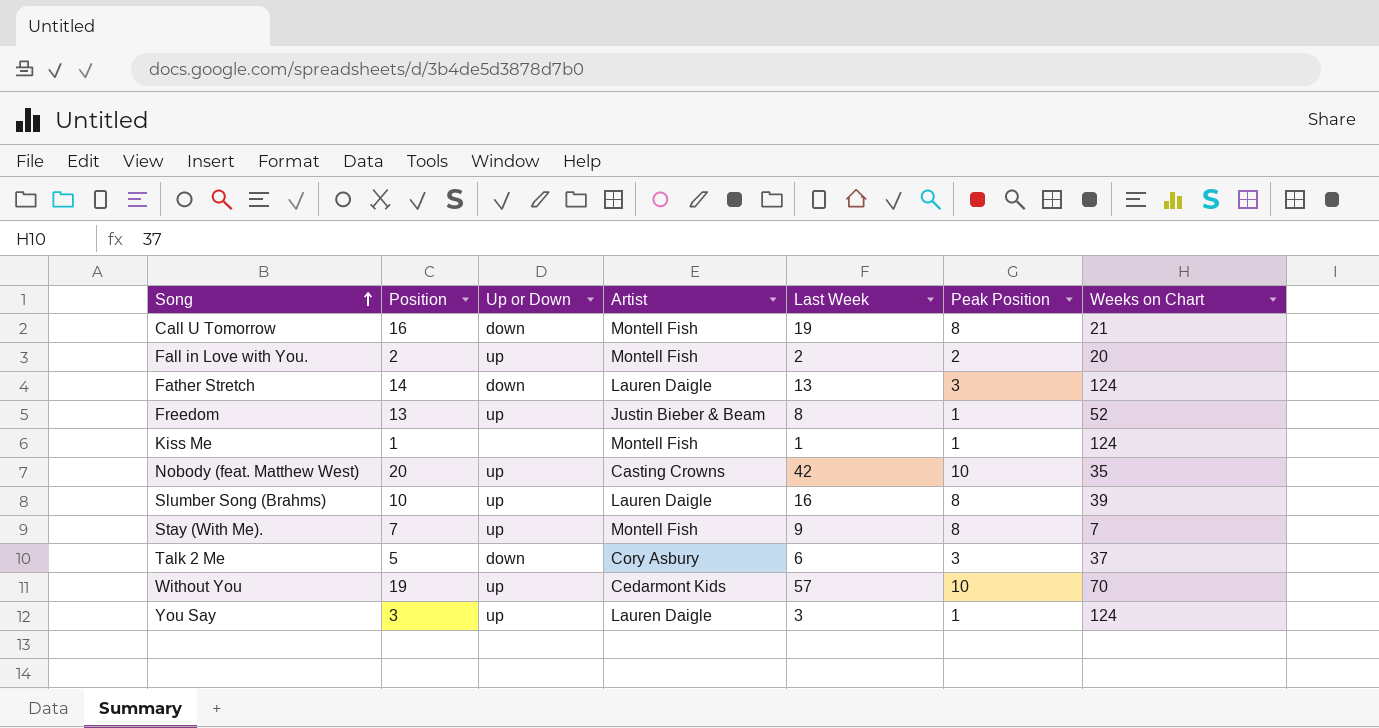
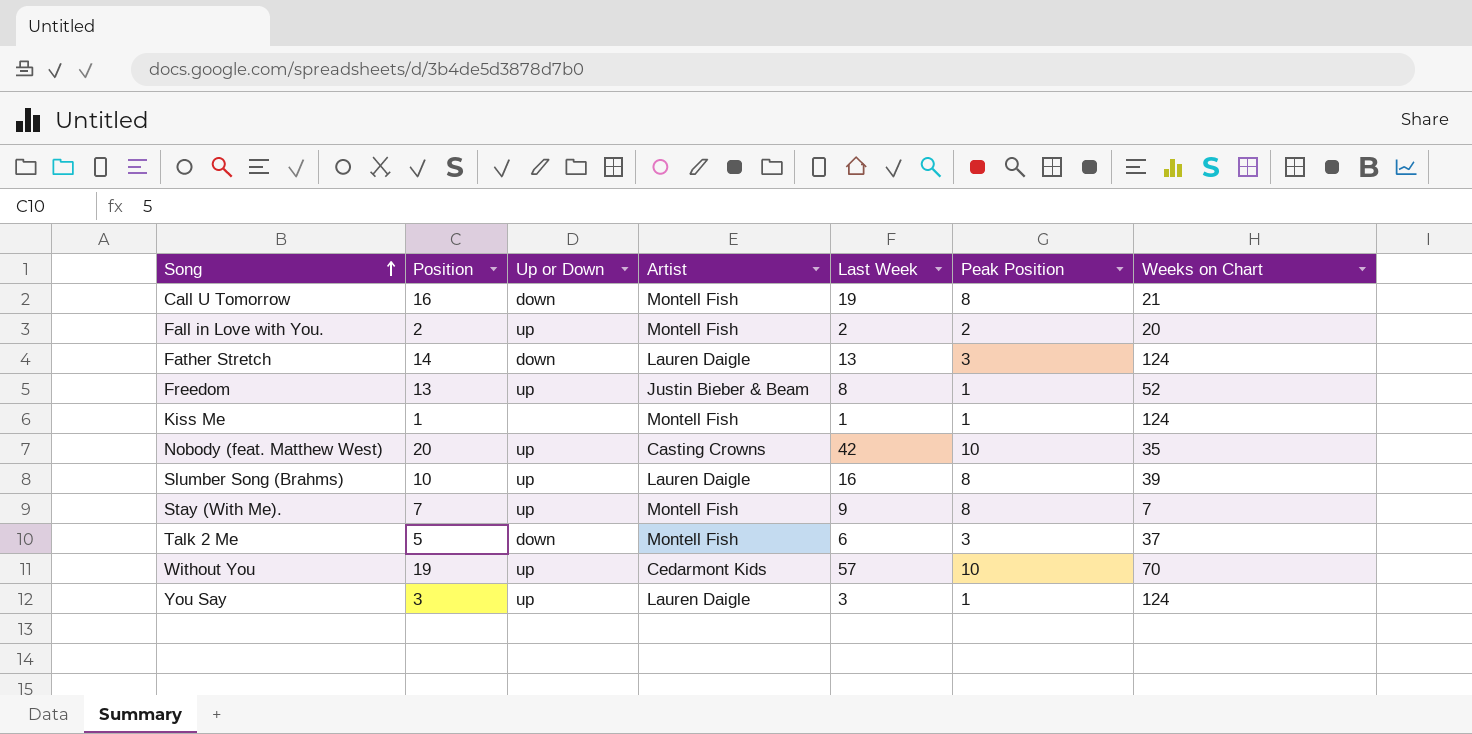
Talk 2 Me | Artist: Cory Asbury -> Montell Fish

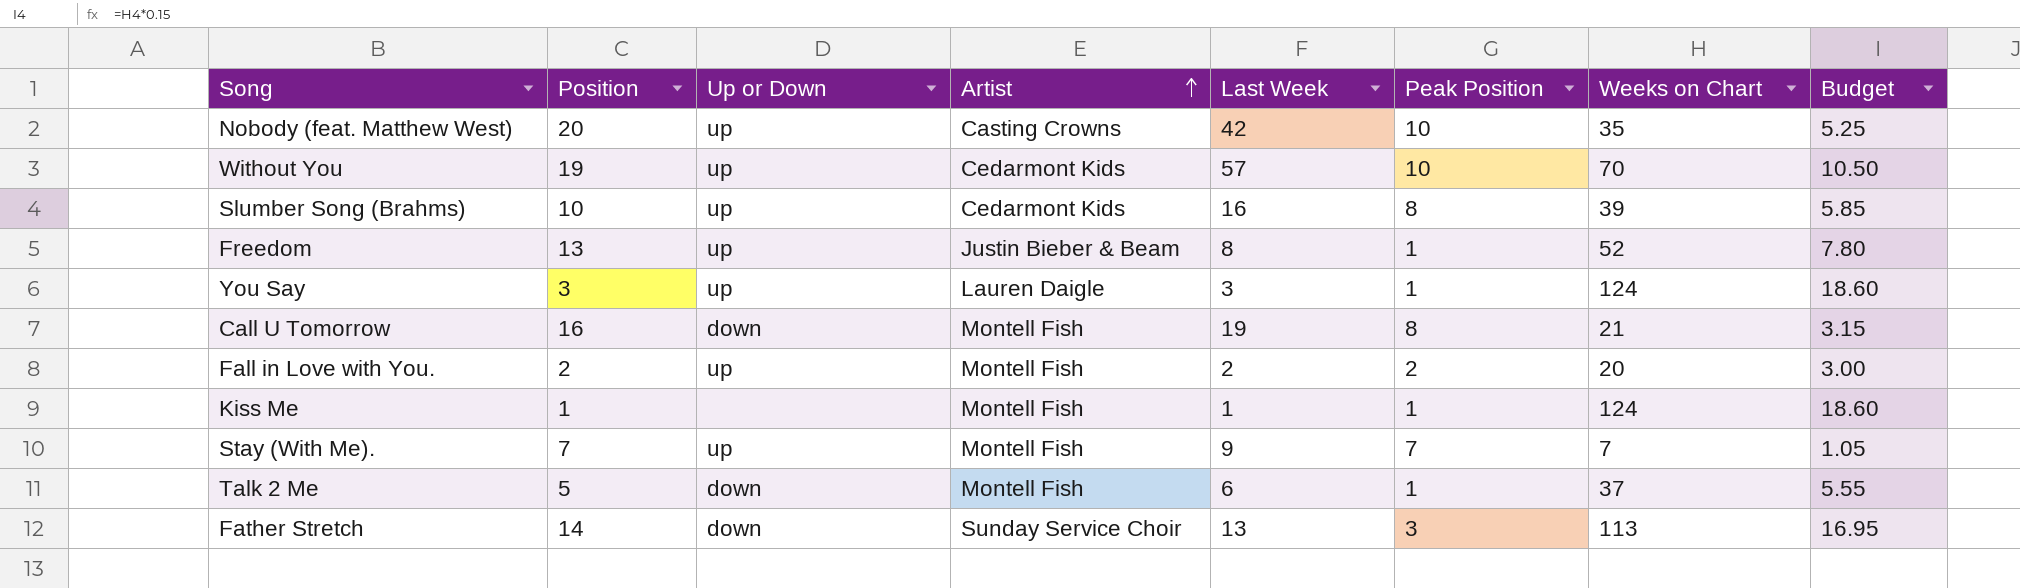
row order: Song ascending -> Artist ascending
column Budget | formula: none -> [Weeks on Chart] * 0.15
Slumber Song (Brahms) | Artist: Lauren Daigle -> Cedarmont Kids
Stay (With Me). | Peak Position: 8 -> 7
Talk 2 Me | Peak Position: 3 -> 1
Father Stretch | Artist: Lauren Daigle -> Sunday Service Choir
Father Stretch | Weeks on Chart: 124 -> 113

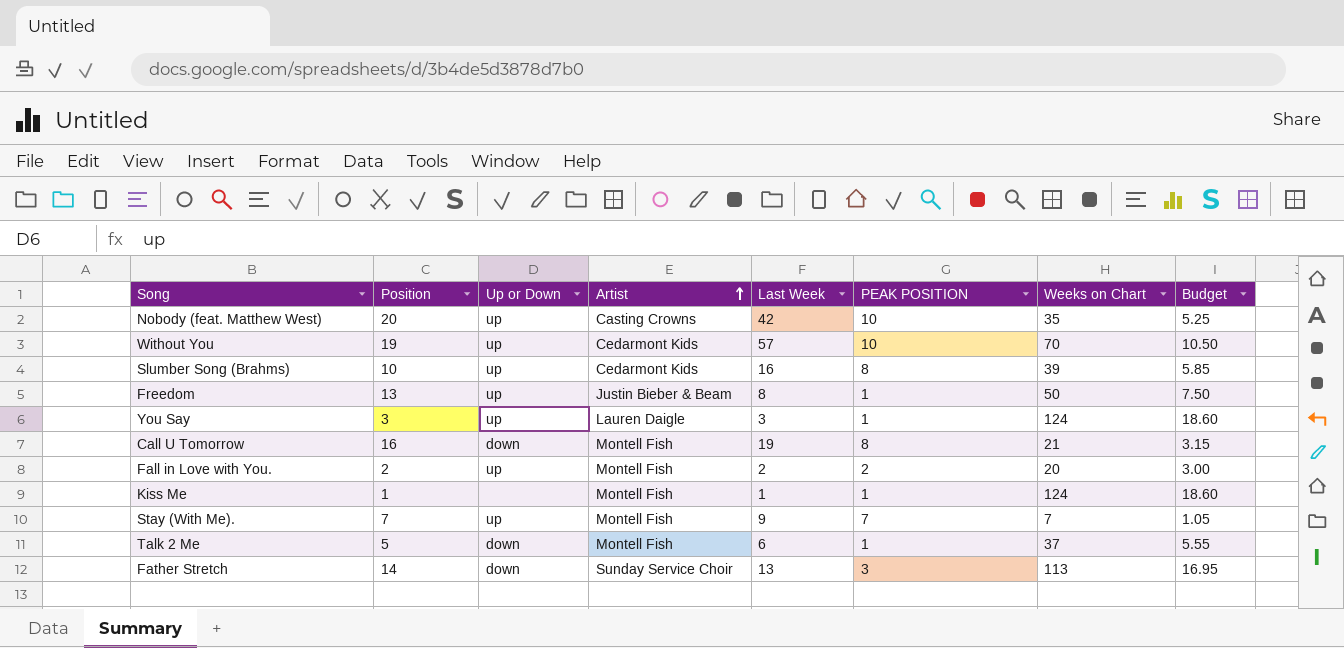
column name: Peak Position -> PEAK POSITION
Freedom | Weeks on Chart: 52 -> 50
Freedom | Budget: 7.80 -> 7.50

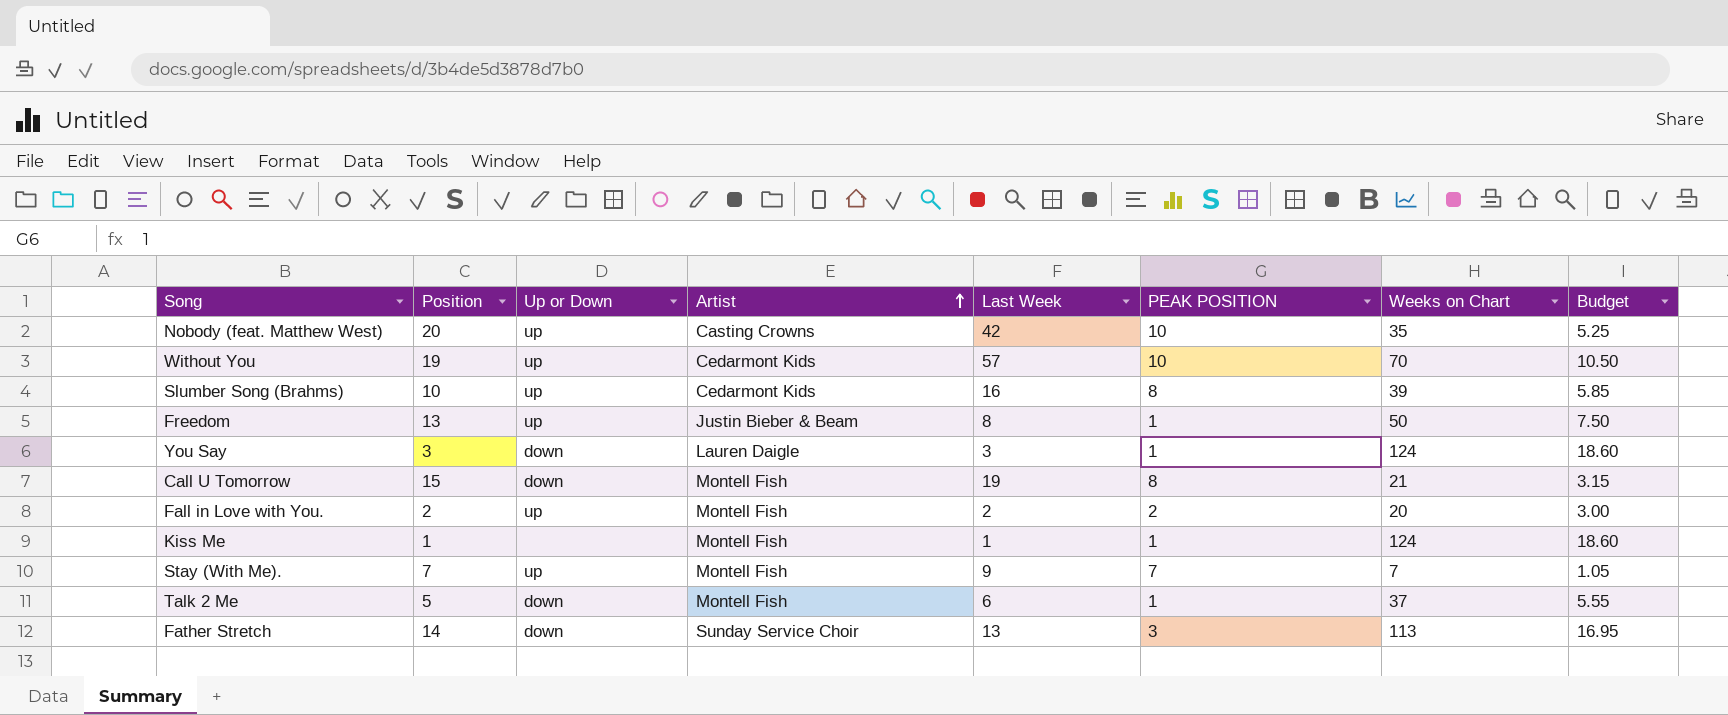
You Say | Up or Down: up -> down
Call U Tomorrow | Position: 16 -> 15

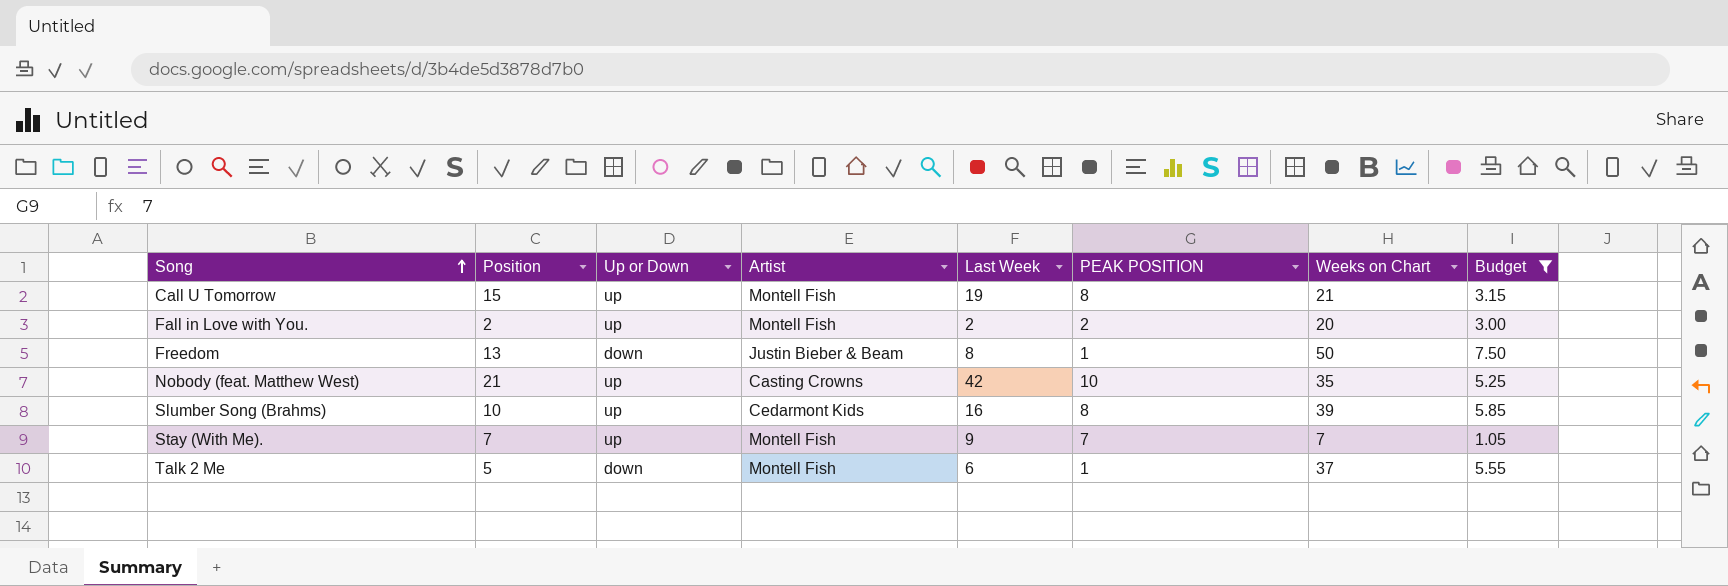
filter: none -> Budget <= 7.50
row order: Artist ascending -> Song ascending
Call U Tomorrow | Up or Down: down -> up
Freedom | Up or Down: up -> down
Nobody (feat. Matthew West) | Position: 20 -> 21

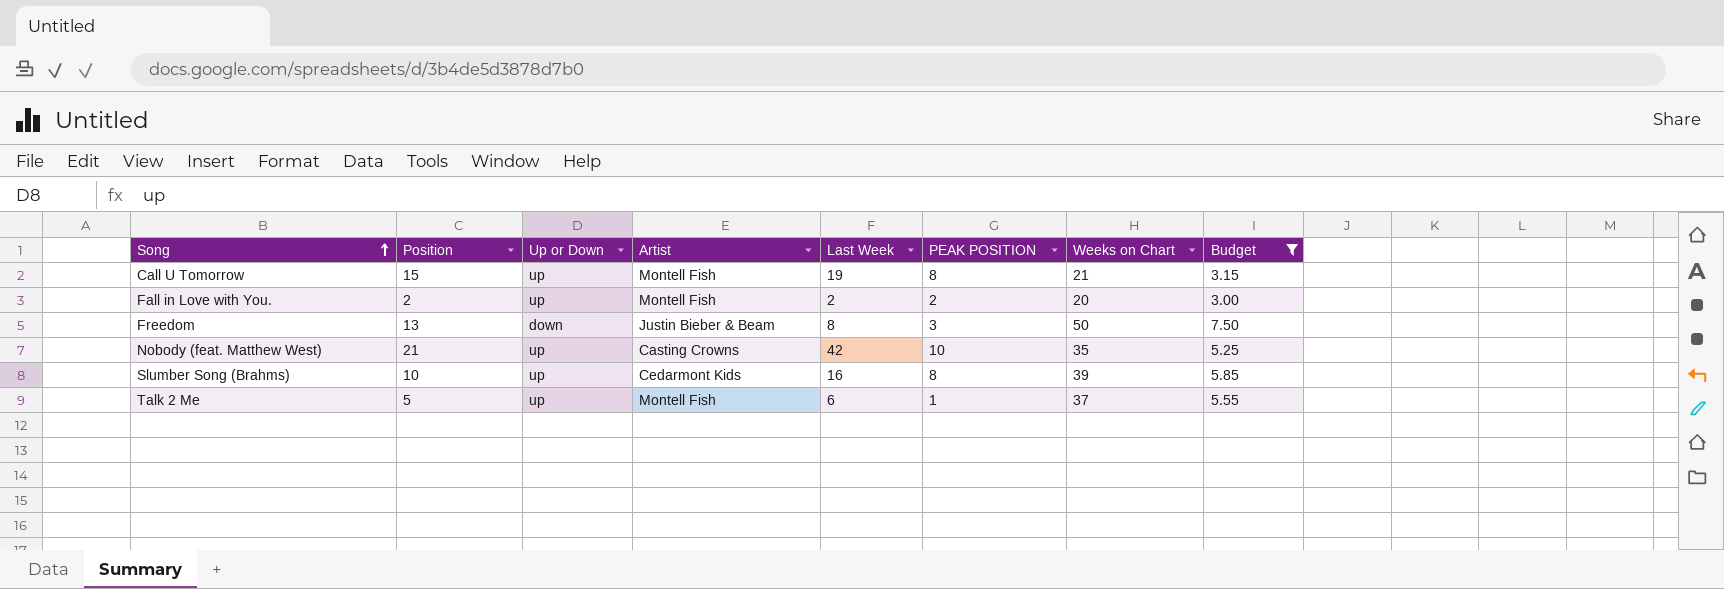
row Stay (With Me).: 7 | up | Montell Fish | 9 | 7 | 7 | 1.05 -> none
Freedom | PEAK POSITION: 1 -> 3
Talk 2 Me | Up or Down: down -> up

